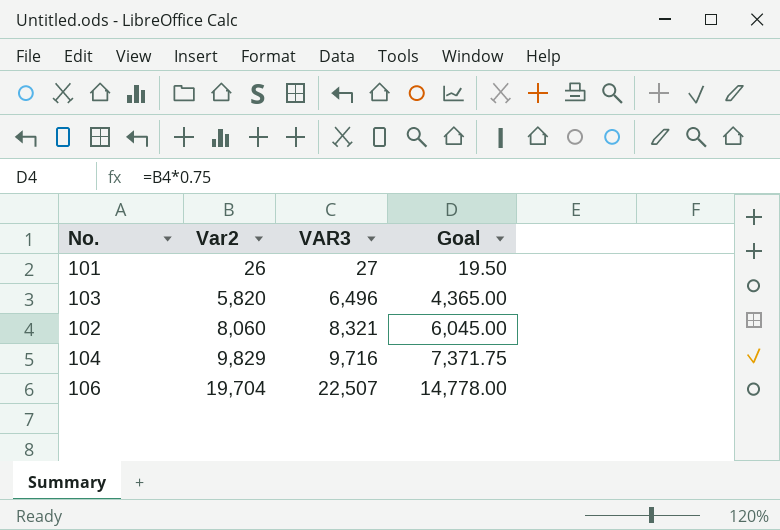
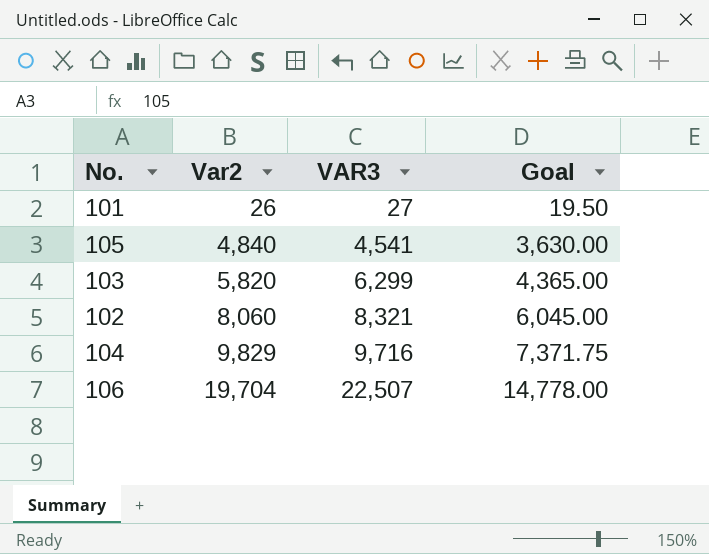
row 105: none -> 4,840 | 4,541 | 3,630.00
103 | VAR3: 6,496 -> 6,299

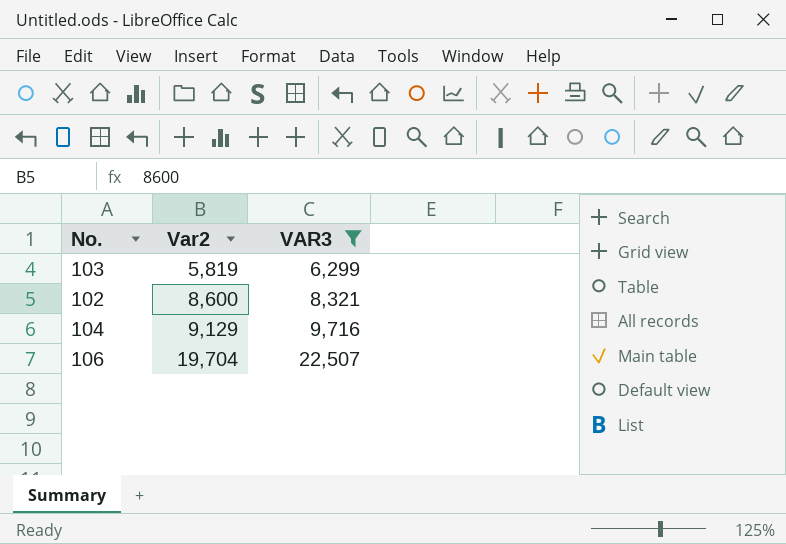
filter: none -> VAR3 >= 6,299
column Goal | formula: [Var2] * 0.75 -> none
103 | Var2: 5,820 -> 5,819
102 | Var2: 8,060 -> 8,600
104 | Var2: 9,829 -> 9,129

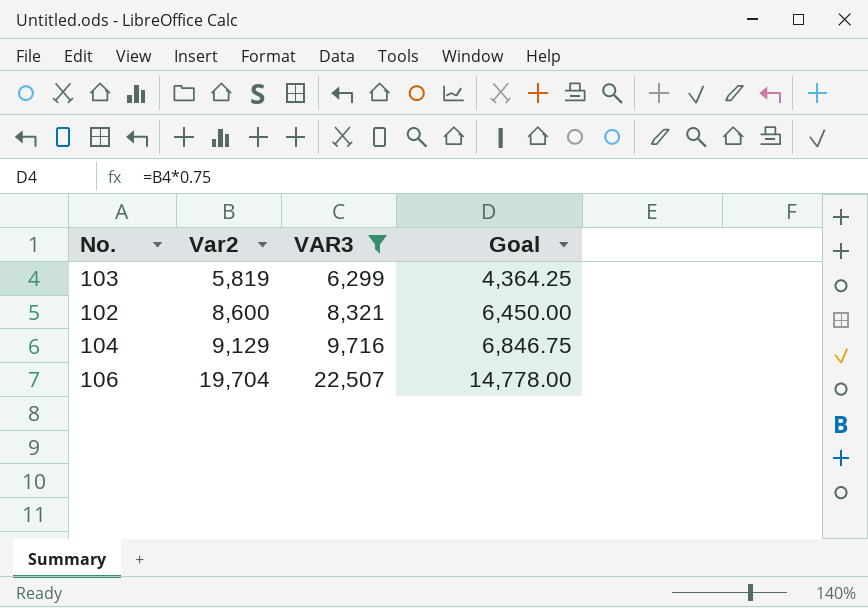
column Goal | formula: none -> [Var2] * 0.75

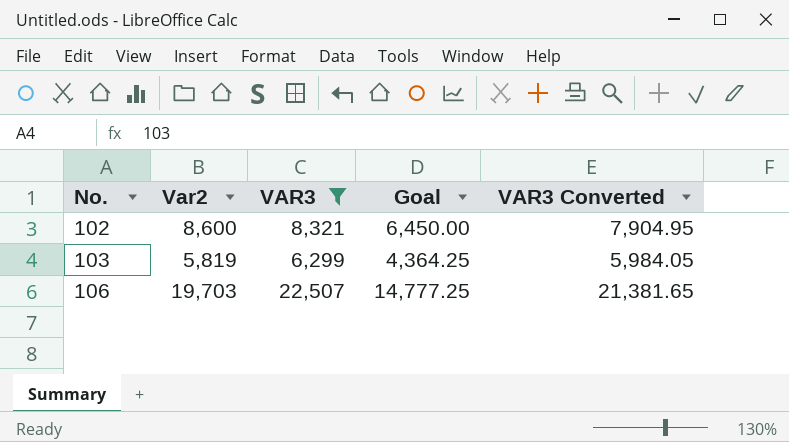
row order: Var2 ascending -> No. ascending
column VAR3 Converted | formula: none -> [VAR3] * 0.95
row 104: 9,129 | 9,716 | 6,846.75 -> none
106 | Var2: 19,704 -> 19,703
106 | Goal: 14,778.00 -> 14,777.25

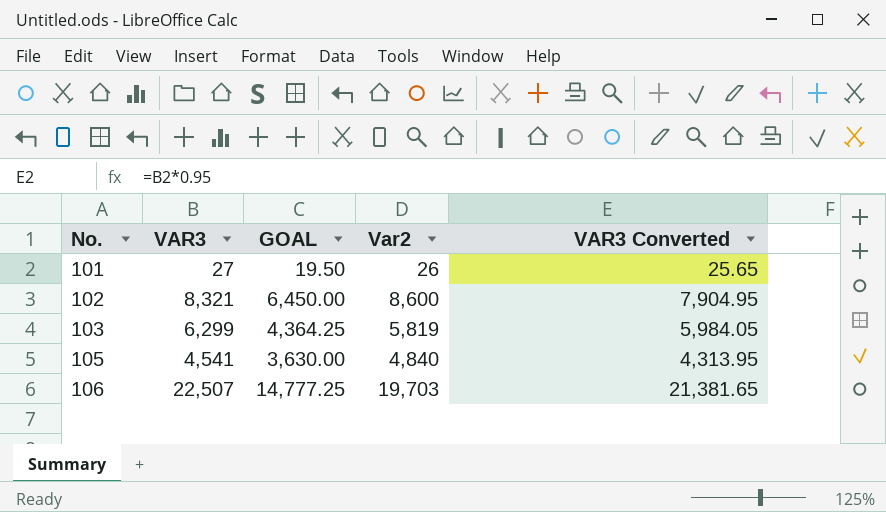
filter: VAR3 >= 6,299 -> none
column name: Goal -> GOAL
column Var2 | position: 2 -> 4

